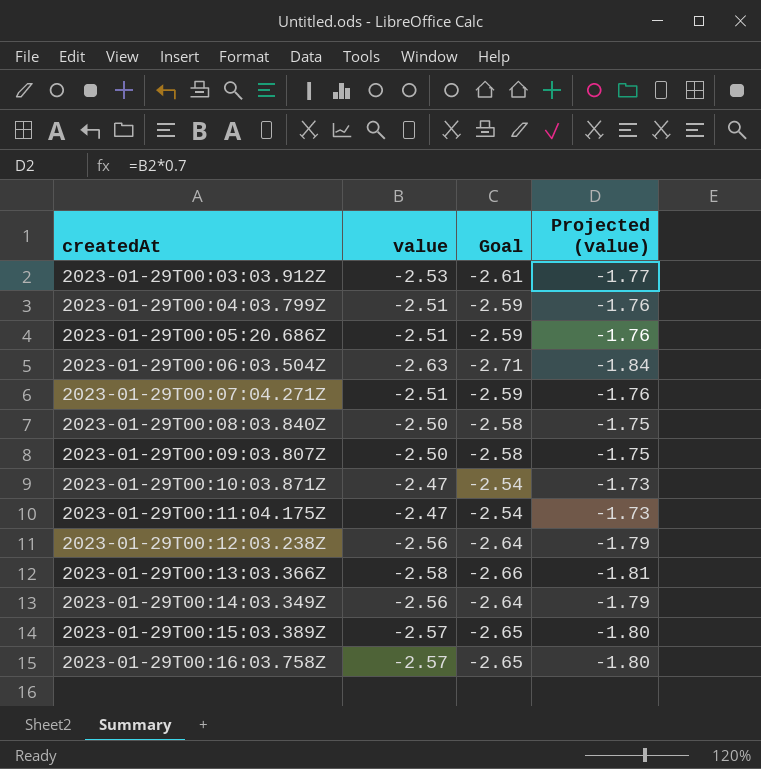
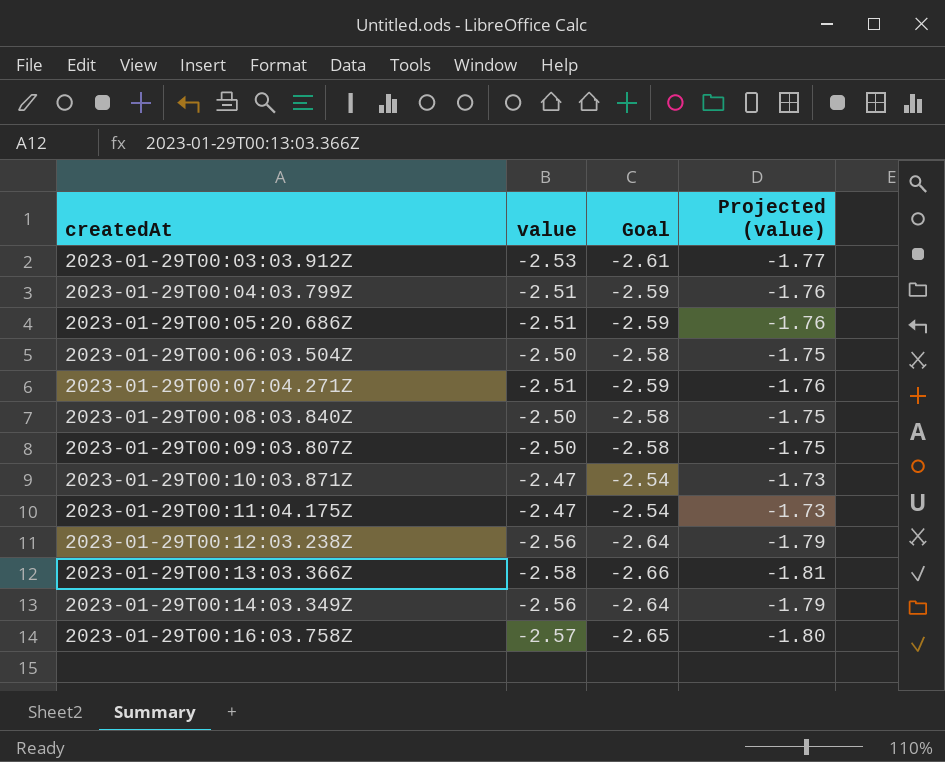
row 2023-01-29T00:15:03.389Z: -2.57 | -2.65 | -1.80 -> none
2023-01-29T00:06:03.504Z | value: -2.63 -> -2.50
2023-01-29T00:06:03.504Z | Goal: -2.71 -> -2.58
2023-01-29T00:06:03.504Z | Projected (value): -1.84 -> -1.75

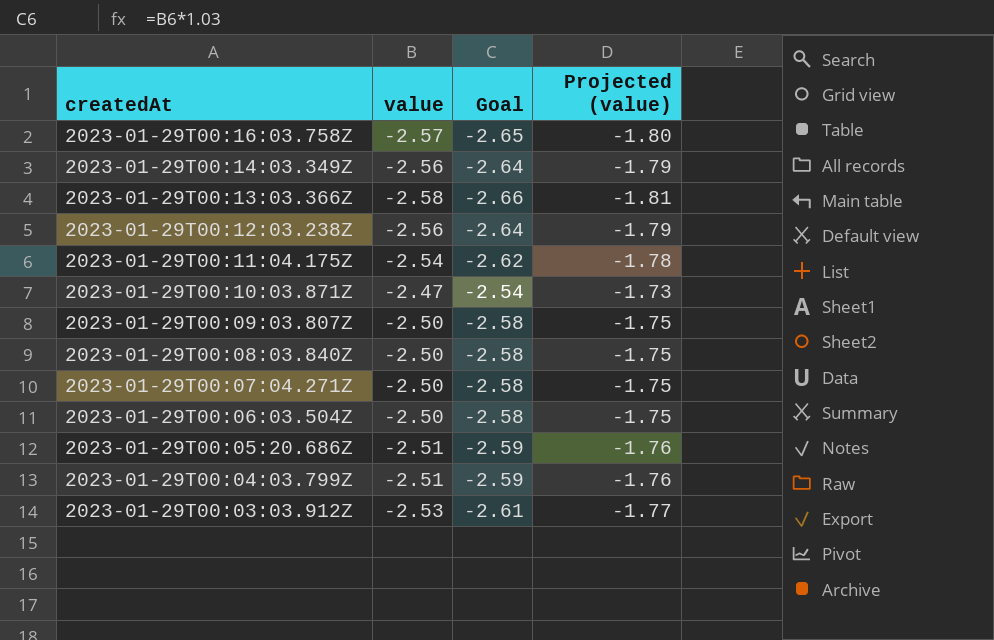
row order: createdAt ascending -> createdAt descending
2023-01-29T00:11:04.175Z | value: -2.47 -> -2.54
2023-01-29T00:11:04.175Z | Goal: -2.54 -> -2.62
2023-01-29T00:11:04.175Z | Projected (value): -1.73 -> -1.78
2023-01-29T00:07:04.271Z | value: -2.51 -> -2.50
2023-01-29T00:07:04.271Z | Goal: -2.59 -> -2.58
2023-01-29T00:07:04.271Z | Projected (value): -1.76 -> -1.75

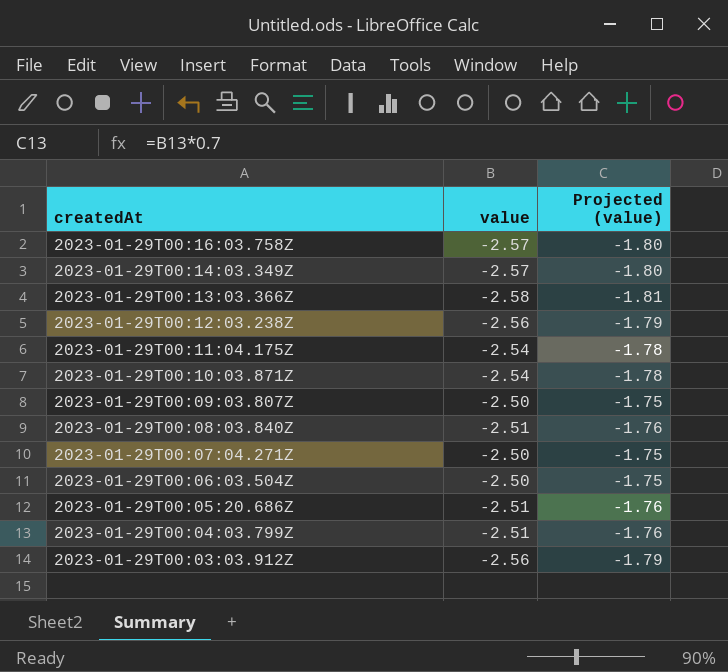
column Goal | formula: [value] * 1.03 -> none
2023-01-29T00:14:03.349Z | value: -2.56 -> -2.57
2023-01-29T00:14:03.349Z | Projected (value): -1.79 -> -1.80
2023-01-29T00:10:03.871Z | value: -2.47 -> -2.54
2023-01-29T00:10:03.871Z | Projected (value): -1.73 -> -1.78
2023-01-29T00:08:03.840Z | value: -2.50 -> -2.51
2023-01-29T00:08:03.840Z | Projected (value): -1.75 -> -1.76
2023-01-29T00:03:03.912Z | value: -2.53 -> -2.56
2023-01-29T00:03:03.912Z | Projected (value): -1.77 -> -1.79

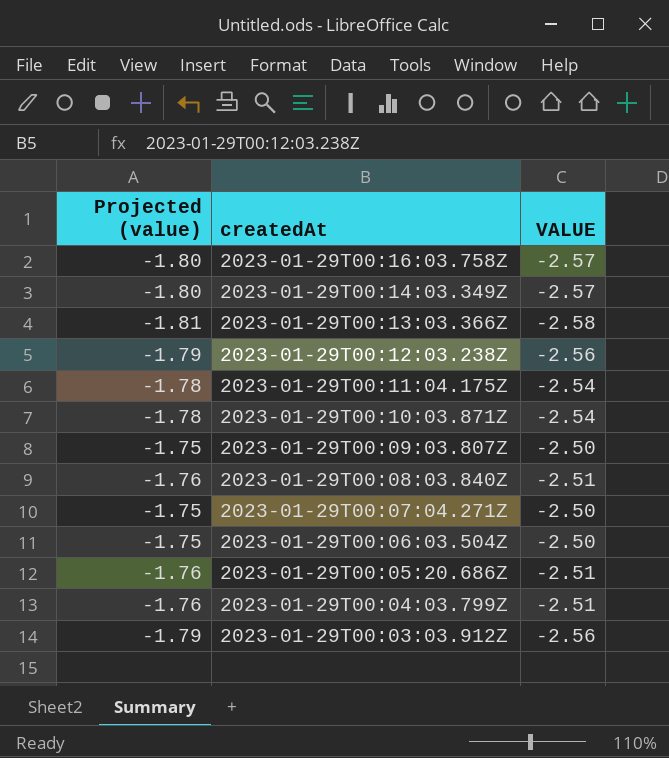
column Projected (value) | position: 3 -> 1
column name: value -> VALUE

